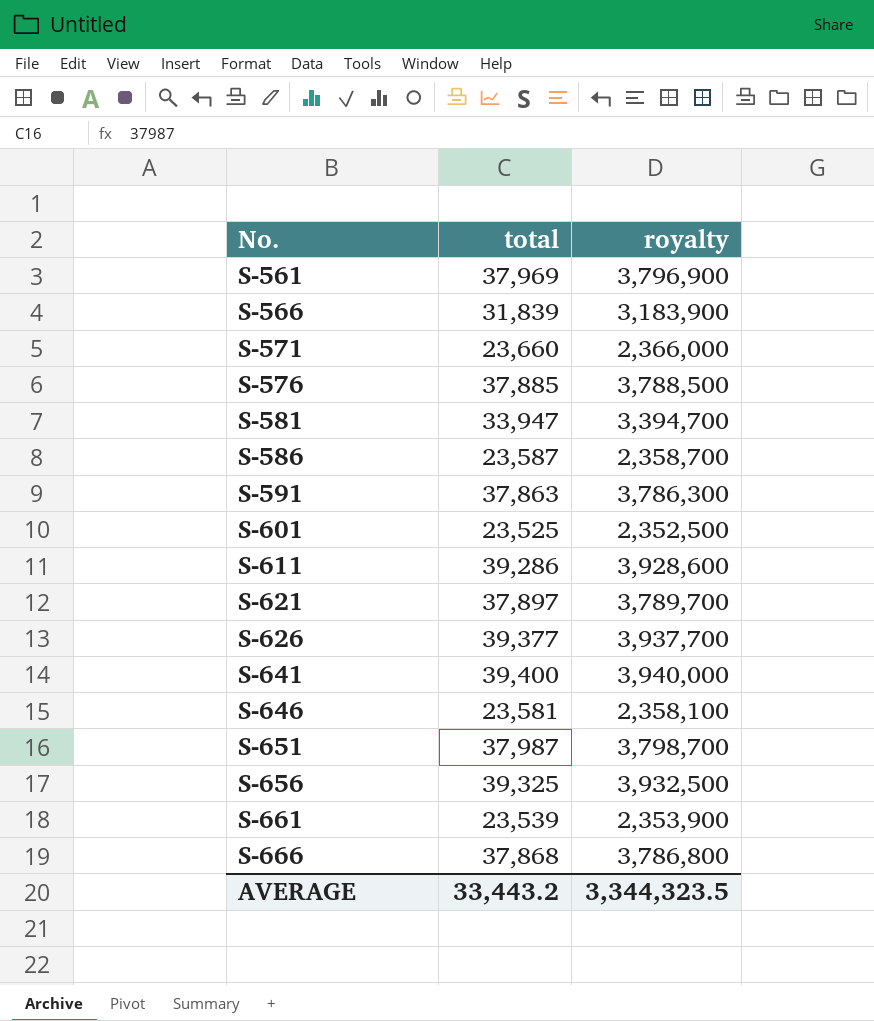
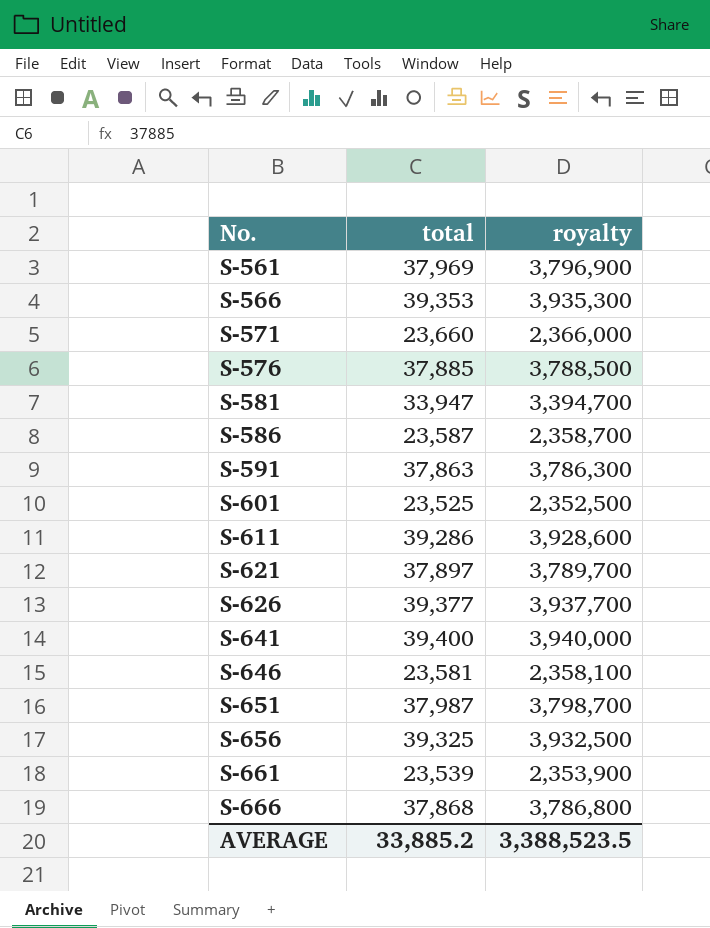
S-566 | total: 31,839 -> 39,353
S-566 | royalty: 3,183,900 -> 3,935,300
AVERAGE | total: 33,443.2 -> 33,885.2
AVERAGE | royalty: 3,344,323.5 -> 3,388,523.5

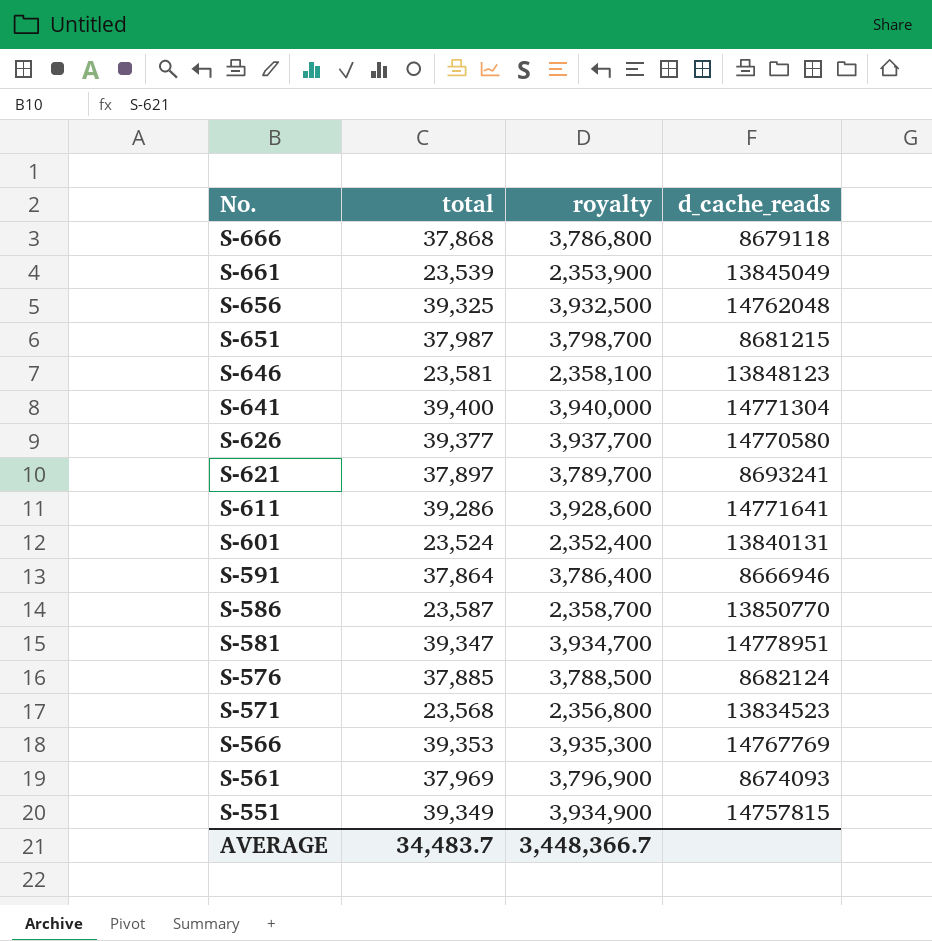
row order: No. ascending -> No. descending
column d_cache_reads | position: none -> 4
S-601 | total: 23,525 -> 23,524
S-601 | royalty: 2,352,500 -> 2,352,400
S-591 | total: 37,863 -> 37,864
S-591 | royalty: 3,786,300 -> 3,786,400
S-581 | total: 33,947 -> 39,347
S-581 | royalty: 3,394,700 -> 3,934,700
S-571 | total: 23,660 -> 23,568
S-571 | royalty: 2,366,000 -> 2,356,800
row S-551: none -> 39,349 | 3,934,900 | 14757815
AVERAGE | total: 33,885.2 -> 34,483.7
AVERAGE | royalty: 3,388,523.5 -> 3,448,366.7

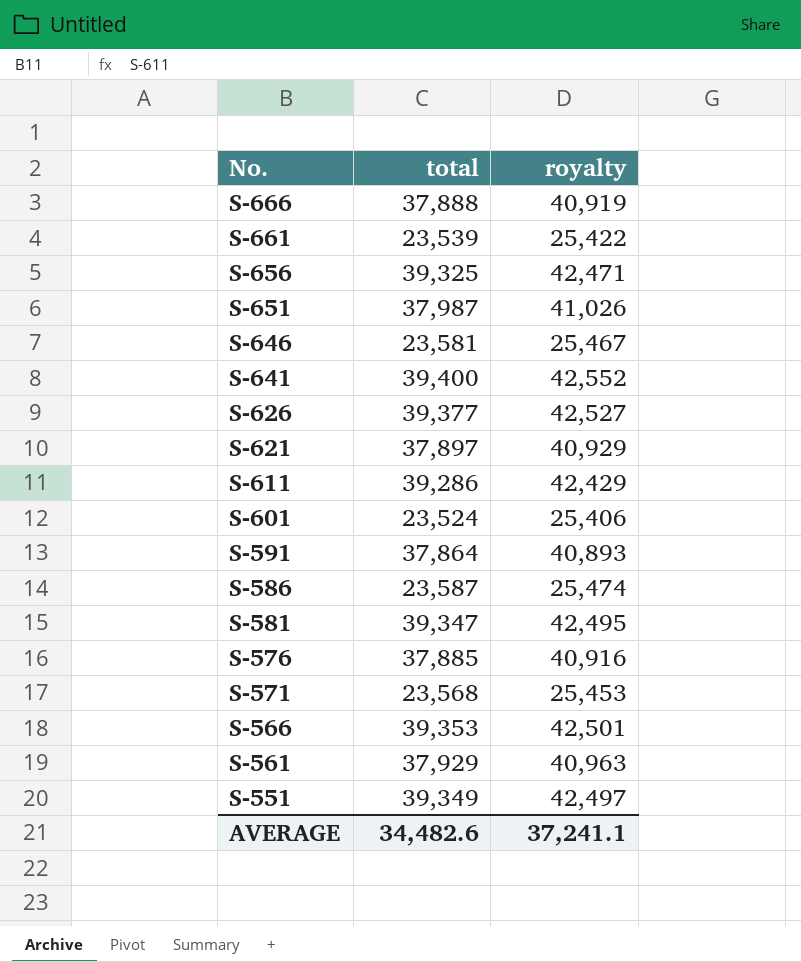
column d_cache_reads | position: 4 -> none
column royalty | formula: [total] * 100 -> [total] * 1.08
S-666 | total: 37,868 -> 37,888
S-561 | total: 37,969 -> 37,929
AVERAGE | total: 34,483.7 -> 34,482.6
AVERAGE | royalty: 3,448,366.7 -> 37,241.1

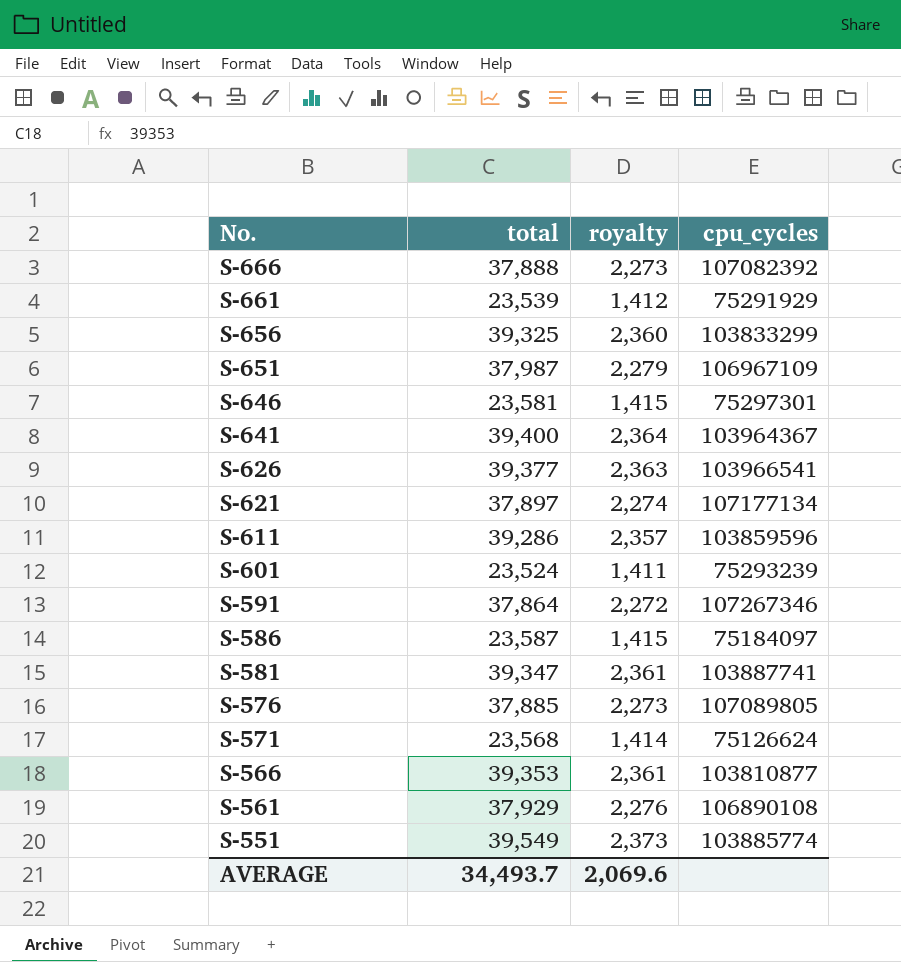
column royalty | formula: [total] * 1.08 -> [total] * 0.06
column cpu_cycles | position: none -> 4
S-551 | total: 39,349 -> 39,549
AVERAGE | total: 34,482.6 -> 34,493.7
AVERAGE | royalty: 37,241.1 -> 2,069.6

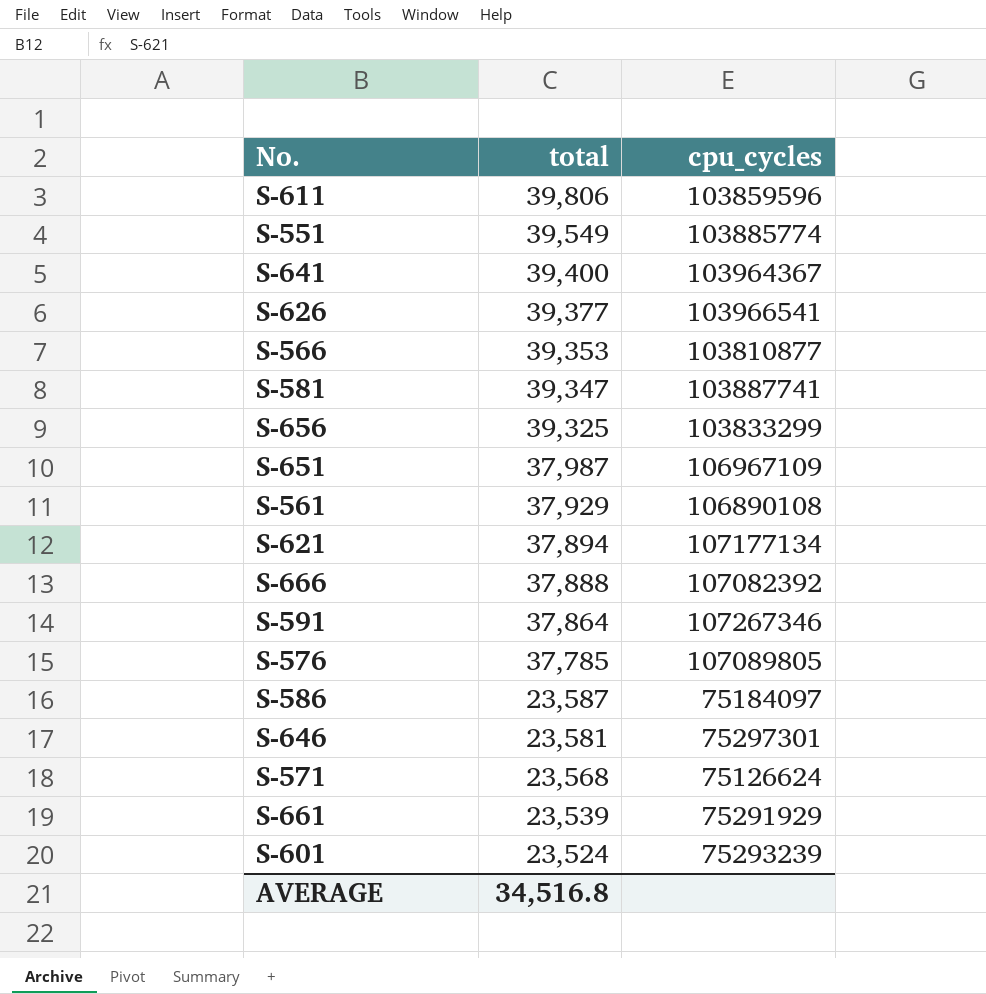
row order: No. descending -> total descending
column royalty | formula: [total] * 0.06 -> none
S-611 | total: 39,286 -> 39,806
S-621 | total: 37,897 -> 37,894
S-576 | total: 37,885 -> 37,785
AVERAGE | total: 34,493.7 -> 34,516.8

